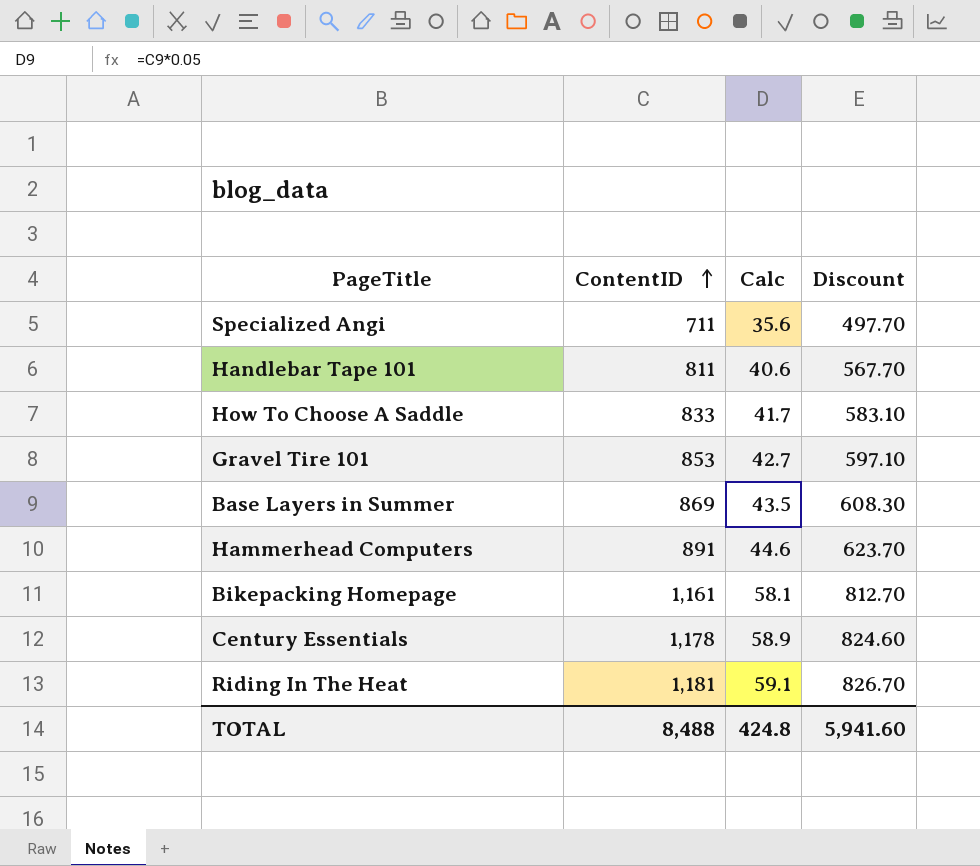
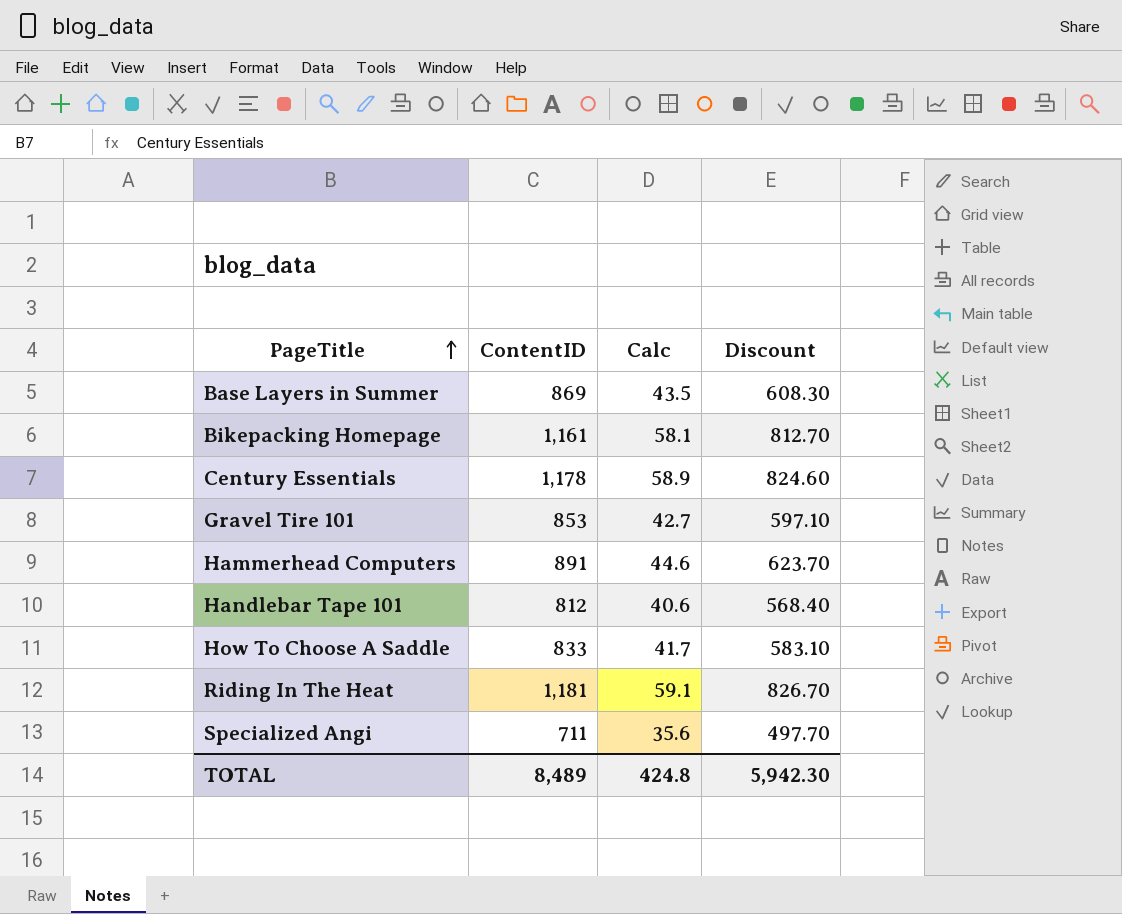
row order: ContentID ascending -> PageTitle ascending
Handlebar Tape 101 | ContentID: 811 -> 812
Handlebar Tape 101 | Discount: 567.70 -> 568.40
TOTAL | ContentID: 8,488 -> 8,489
TOTAL | Discount: 5,941.60 -> 5,942.30

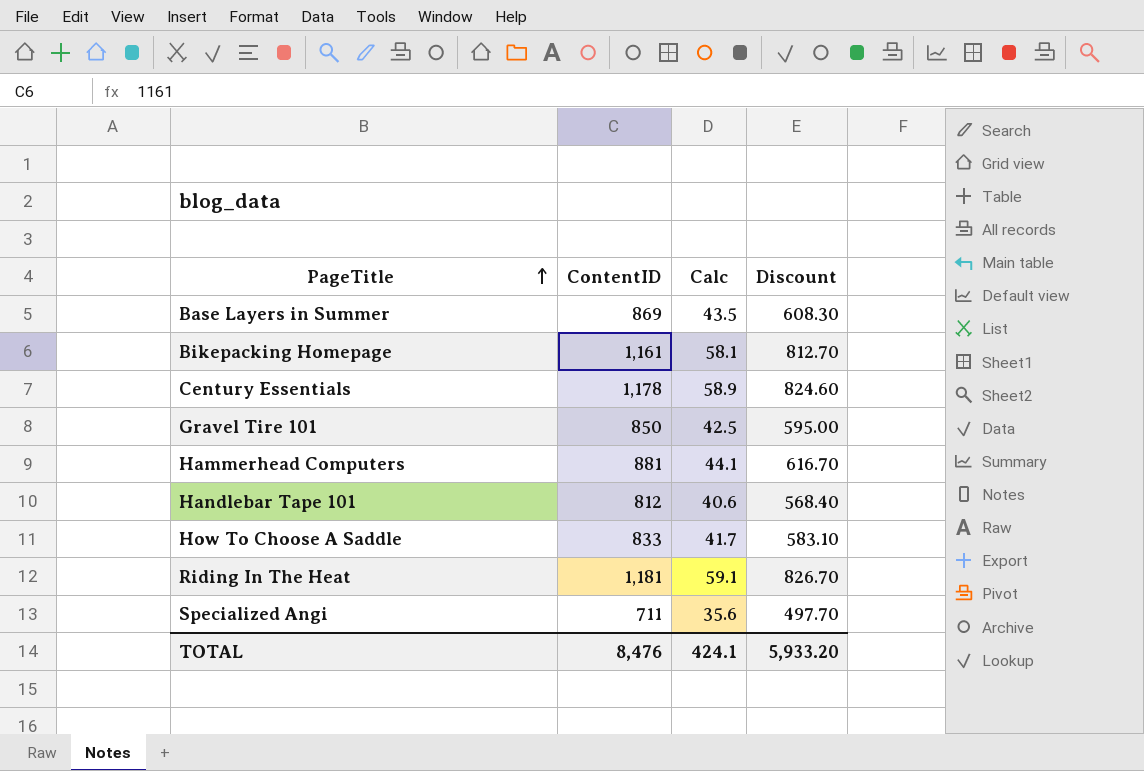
Gravel Tire 101 | ContentID: 853 -> 850
Gravel Tire 101 | Calc: 42.7 -> 42.5
Gravel Tire 101 | Discount: 597.10 -> 595.00
Hammerhead Computers | ContentID: 891 -> 881
Hammerhead Computers | Calc: 44.6 -> 44.1
Hammerhead Computers | Discount: 623.70 -> 616.70
TOTAL | ContentID: 8,489 -> 8,476
TOTAL | Calc: 424.8 -> 424.1
TOTAL | Discount: 5,942.30 -> 5,933.20

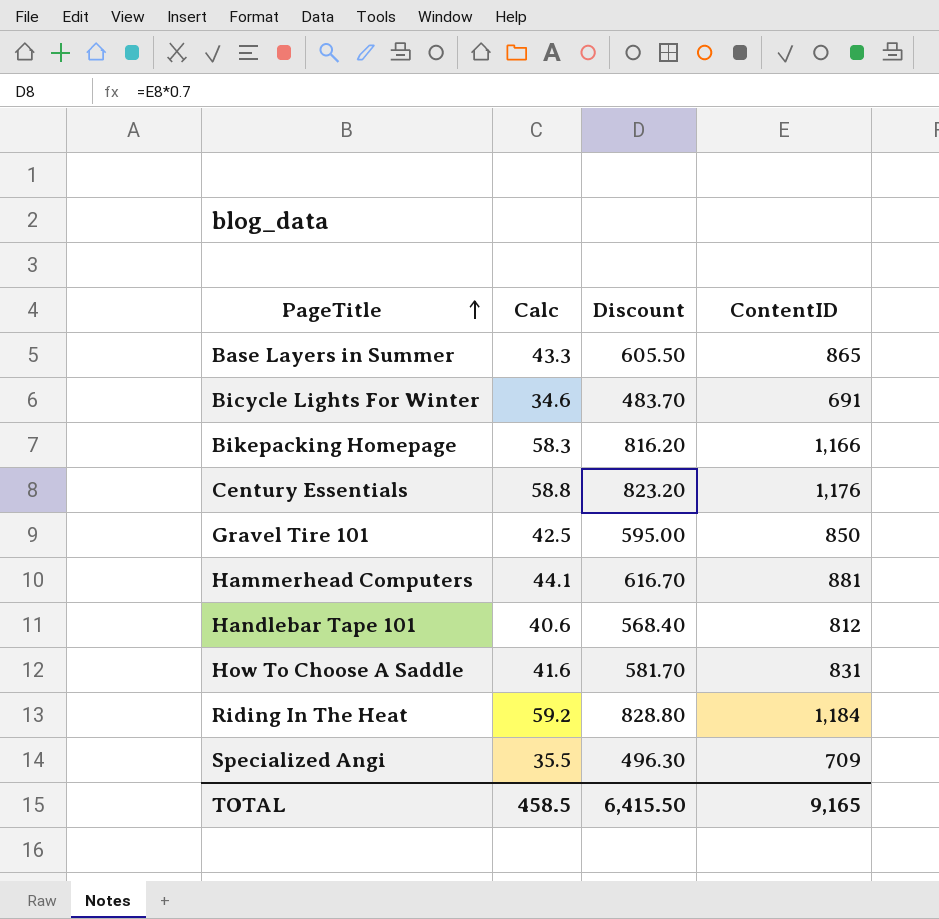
column ContentID | position: 2 -> 4
Base Layers in Summer | Calc: 43.5 -> 43.3
Base Layers in Summer | Discount: 608.30 -> 605.50
Base Layers in Summer | ContentID: 869 -> 865
row Bicycle Lights For Winter: none -> 34.6 | 483.70 | 691
Bikepacking Homepage | Calc: 58.1 -> 58.3
Bikepacking Homepage | Discount: 812.70 -> 816.20
Bikepacking Homepage | ContentID: 1,161 -> 1,166
Century Essentials | Calc: 58.9 -> 58.8
Century Essentials | Discount: 824.60 -> 823.20
Century Essentials | ContentID: 1,178 -> 1,176
How To Choose A Saddle | Calc: 41.7 -> 41.6
How To Choose A Saddle | Discount: 583.10 -> 581.70
How To Choose A Saddle | ContentID: 833 -> 831
Riding In The Heat | Calc: 59.1 -> 59.2
Riding In The Heat | Discount: 826.70 -> 828.80
Riding In The Heat | ContentID: 1,181 -> 1,184
Specialized Angi | Calc: 35.6 -> 35.5
Specialized Angi | Discount: 497.70 -> 496.30
Specialized Angi | ContentID: 711 -> 709
TOTAL | Calc: 424.1 -> 458.5
TOTAL | Discount: 5,933.20 -> 6,415.50
TOTAL | ContentID: 8,476 -> 9,165

